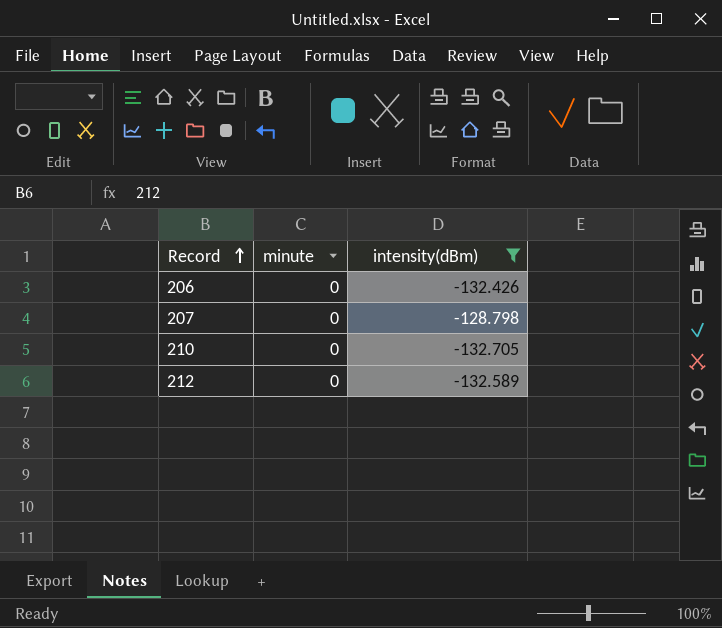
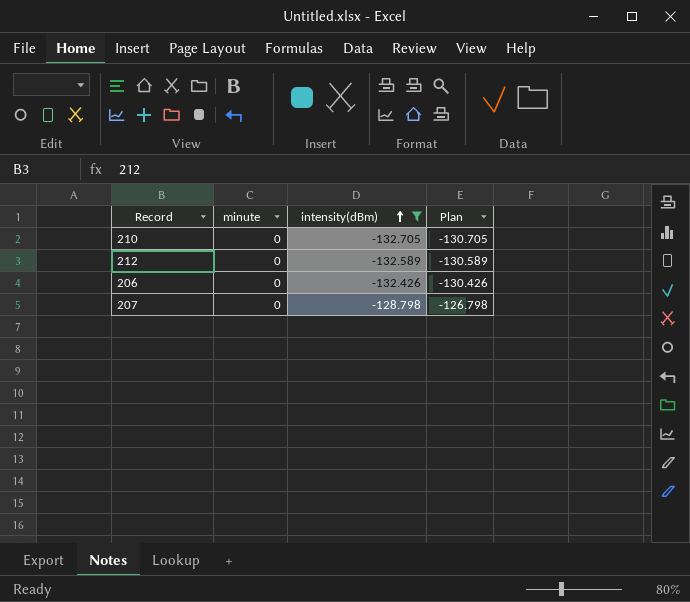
row order: Record ascending -> intensity(dBm) ascending
column Plan | formula: none -> [intensity(dBm)] + 2

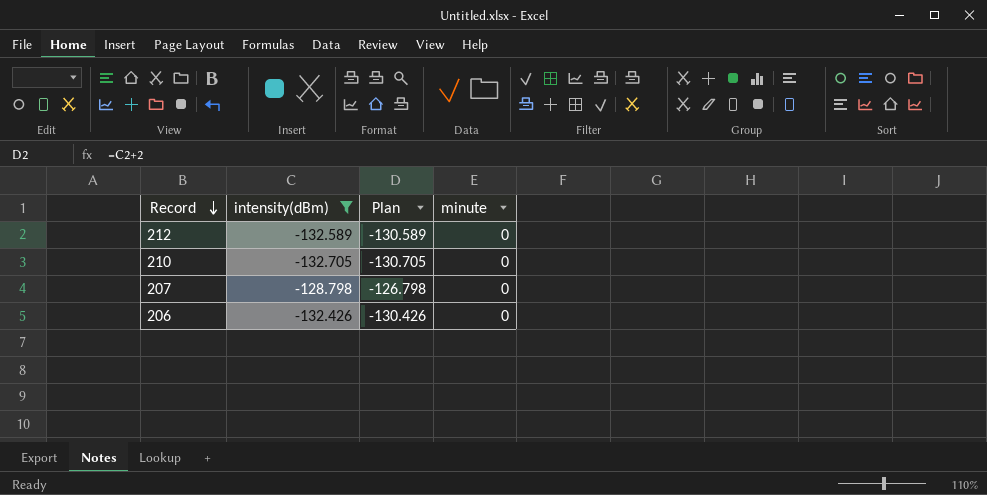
row order: intensity(dBm) ascending -> Record descending
column minute | position: 2 -> 4

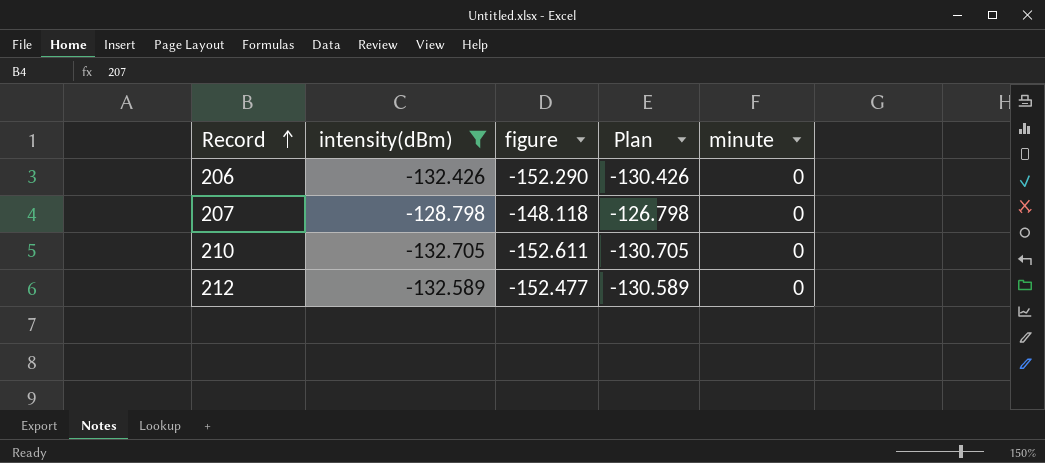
row order: Record descending -> Record ascending
column figure | formula: none -> [intensity(dBm)] * 1.15

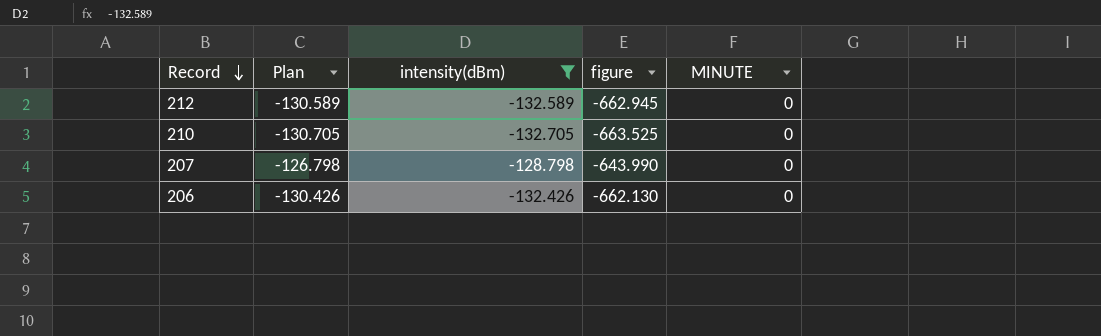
row order: Record ascending -> Record descending
column Plan | position: 4 -> 2
column figure | formula: [intensity(dBm)] * 1.15 -> [intensity(dBm)] * 5
column name: minute -> MINUTE

